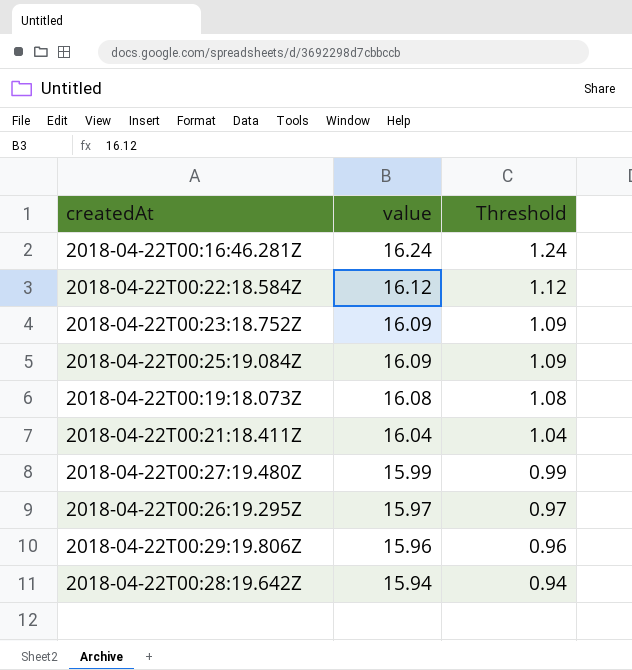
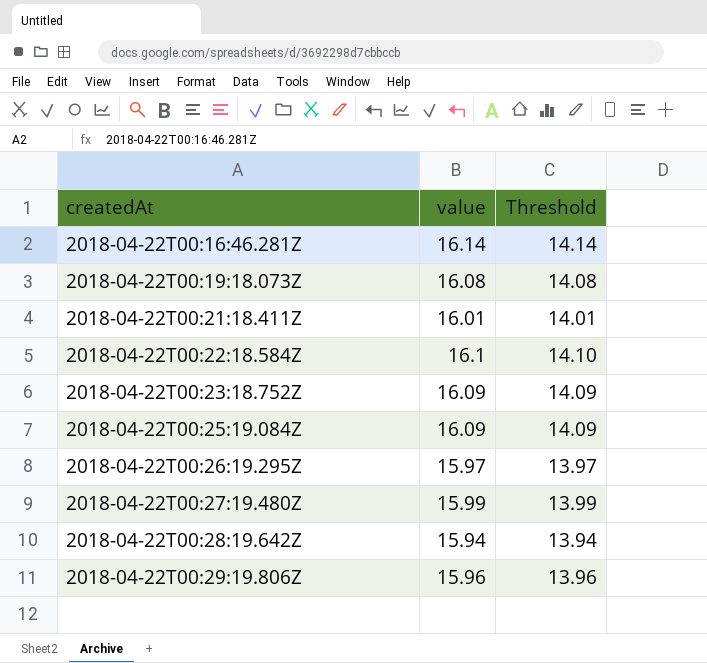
row order: value descending -> createdAt ascending
column Threshold | formula: [value] - 15 -> [value] - 2
2018-04-22T00:16:46.281Z | value: 16.24 -> 16.14
2018-04-22T00:21:18.411Z | value: 16.04 -> 16.01
2018-04-22T00:22:18.584Z | value: 16.12 -> 16.1

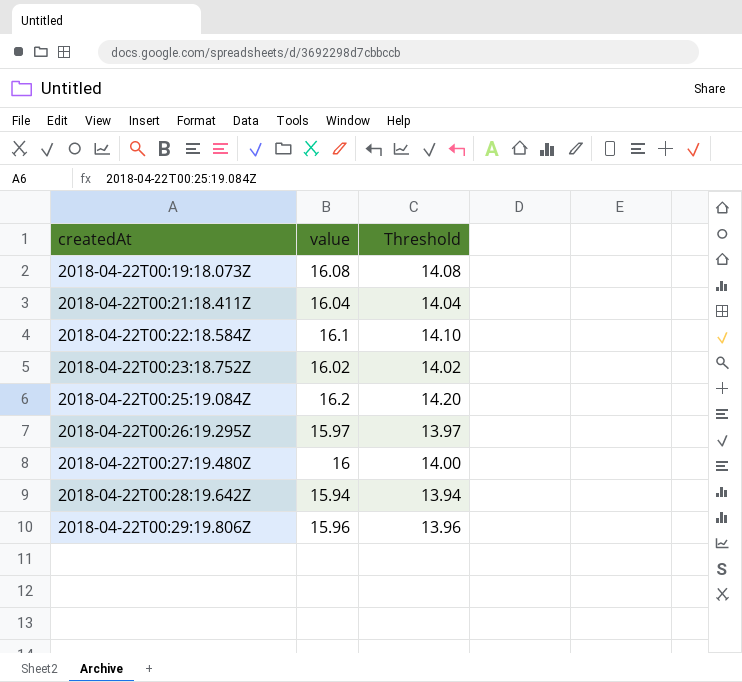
row 2018-04-22T00:16:46.281Z: 16.14 | 14.14 -> none
2018-04-22T00:21:18.411Z | value: 16.01 -> 16.04
2018-04-22T00:21:18.411Z | Threshold: 14.01 -> 14.04
2018-04-22T00:23:18.752Z | value: 16.09 -> 16.02
2018-04-22T00:23:18.752Z | Threshold: 14.09 -> 14.02
2018-04-22T00:25:19.084Z | value: 16.09 -> 16.2
2018-04-22T00:25:19.084Z | Threshold: 14.09 -> 14.20
2018-04-22T00:27:19.480Z | value: 15.99 -> 16
2018-04-22T00:27:19.480Z | Threshold: 13.99 -> 14.00

